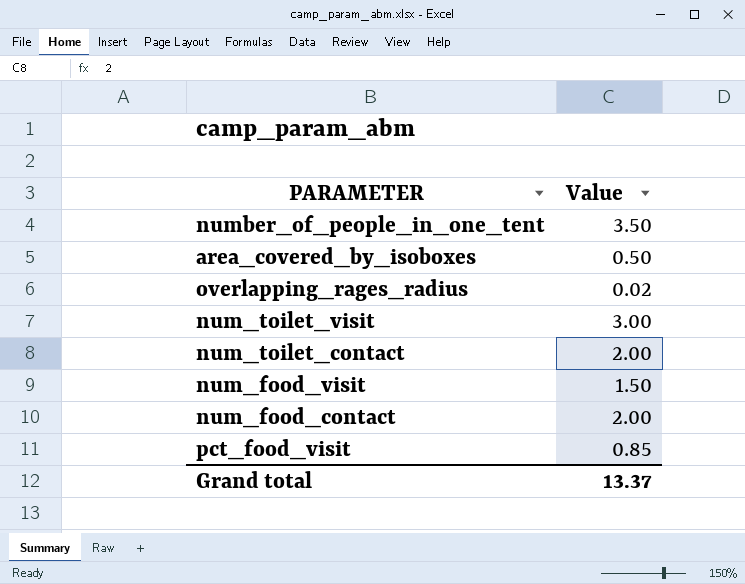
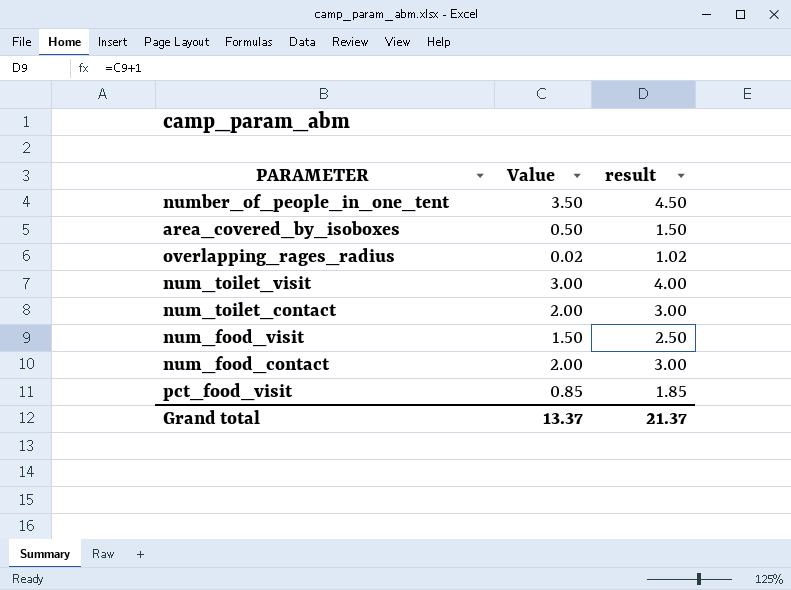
column result | formula: none -> [Value] + 1

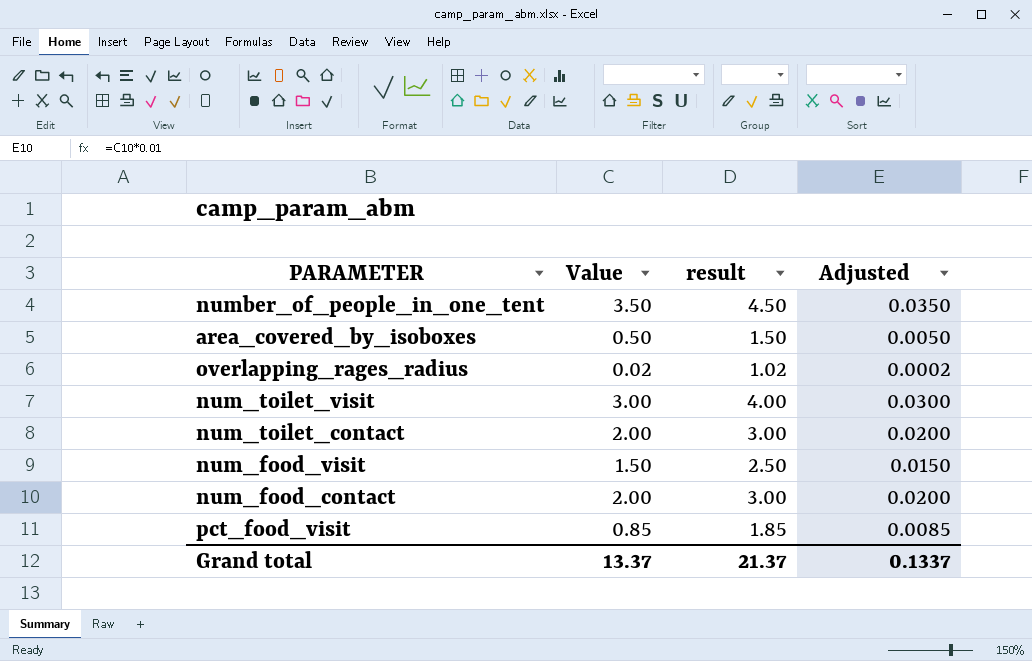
column Adjusted | formula: none -> [Value] * 0.01

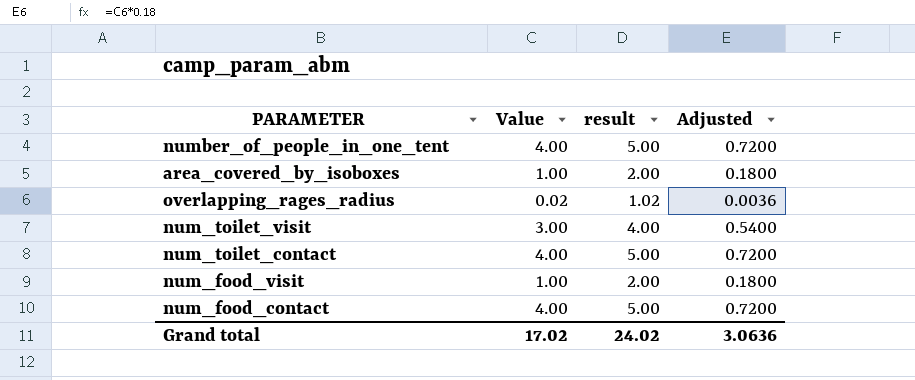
column Adjusted | formula: [Value] * 0.01 -> [Value] * 0.18
row pct_food_visit: 0.85 | 1.85 | 0.0085 -> none
number_of_people_in_one_tent | Value: 3.50 -> 4.00
number_of_people_in_one_tent | result: 4.50 -> 5.00
area_covered_by_isoboxes | Value: 0.50 -> 1.00
area_covered_by_isoboxes | result: 1.50 -> 2.00
num_toilet_contact | Value: 2.00 -> 4.00
num_toilet_contact | result: 3.00 -> 5.00
num_food_visit | Value: 1.50 -> 1.00
num_food_visit | result: 2.50 -> 2.00
num_food_contact | Value: 2.00 -> 4.00
num_food_contact | result: 3.00 -> 5.00
Grand total | Value: 13.37 -> 17.02
Grand total | result: 21.37 -> 24.02
Grand total | Adjusted: 0.1337 -> 3.0636

